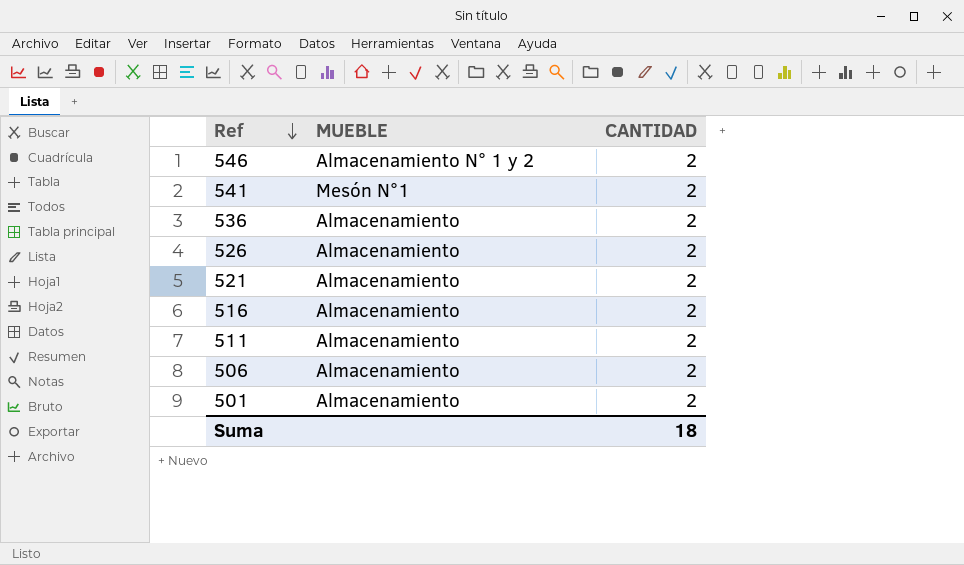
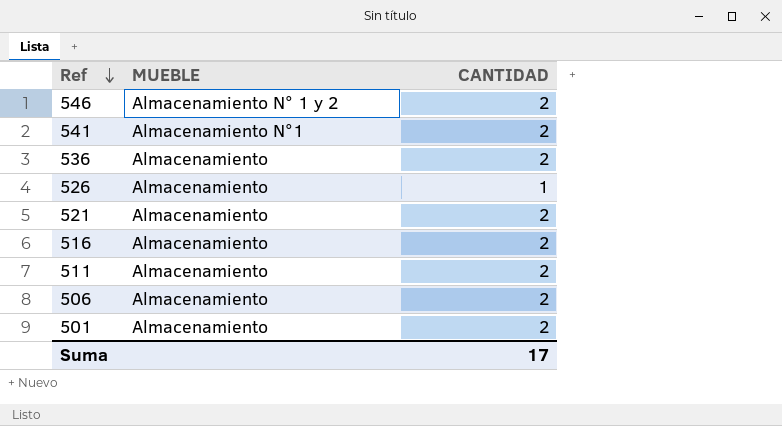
541 | MUEBLE: Mesón N°1 -> Almacenamiento N°1
526 | CANTIDAD: 2 -> 1
Suma | CANTIDAD: 18 -> 17

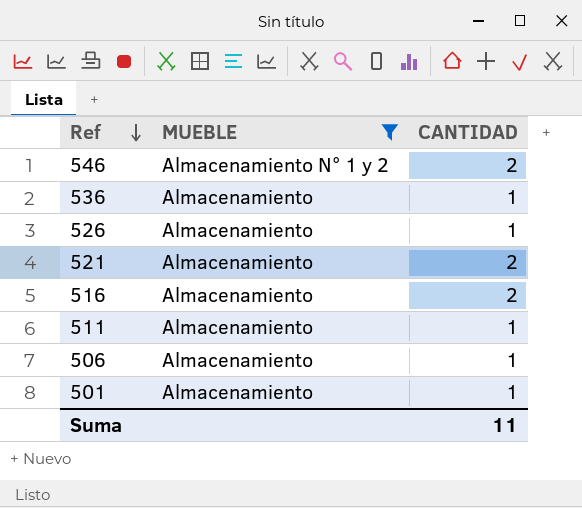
filter: none -> MUEBLE != Almacenamiento N°1
536 | CANTIDAD: 2 -> 1
511 | CANTIDAD: 2 -> 1
506 | CANTIDAD: 2 -> 1
501 | CANTIDAD: 2 -> 1
Suma | CANTIDAD: 17 -> 11

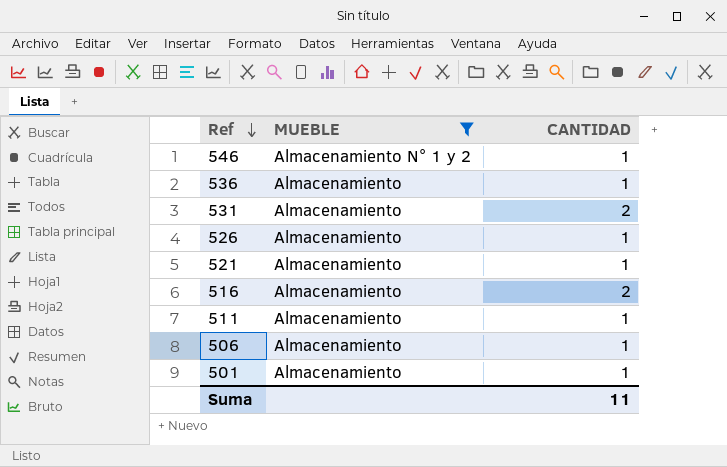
546 | CANTIDAD: 2 -> 1
row 531: none -> Almacenamiento | 2
521 | CANTIDAD: 2 -> 1

